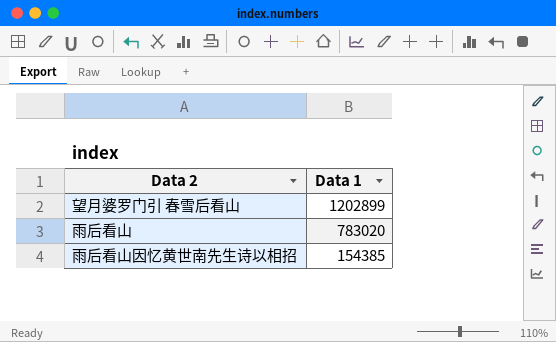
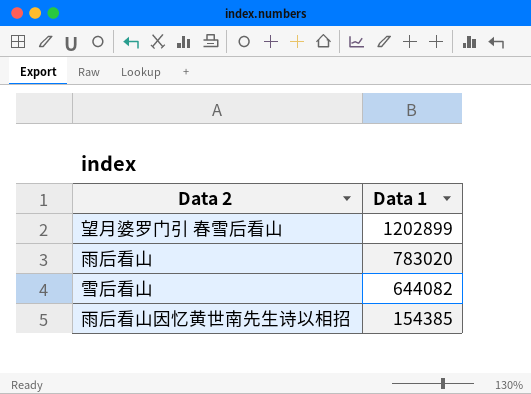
row 雪后看山: none -> 644082

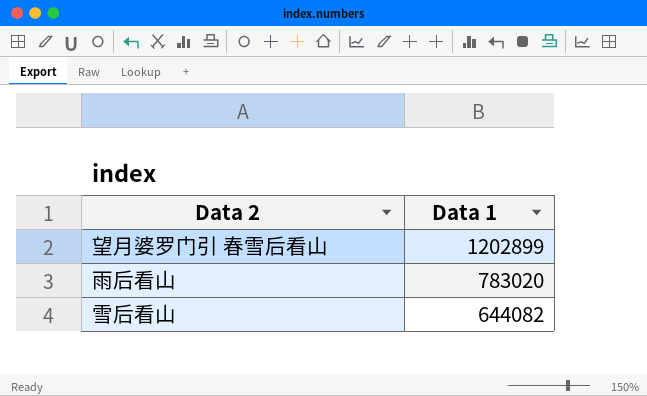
row 雨后看山因忆黄世南先生诗以相招: 154385 -> none

